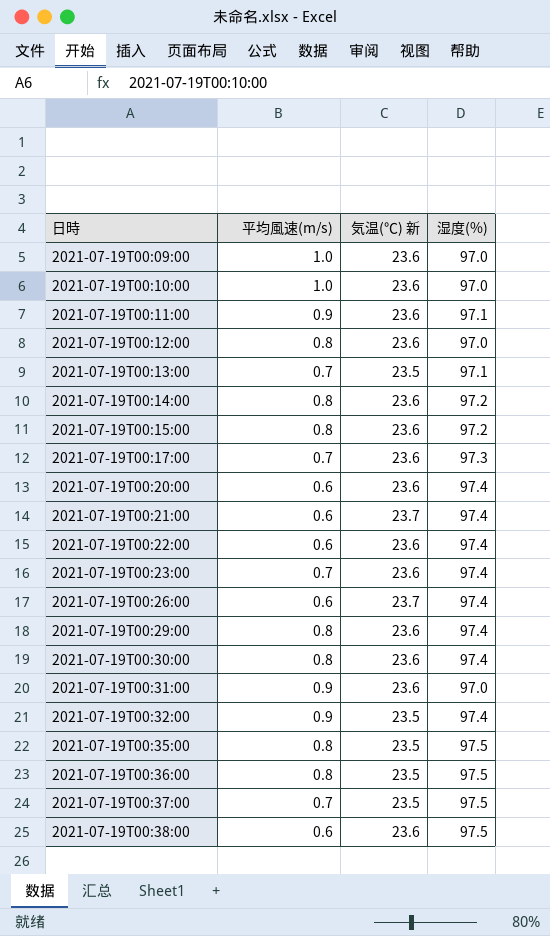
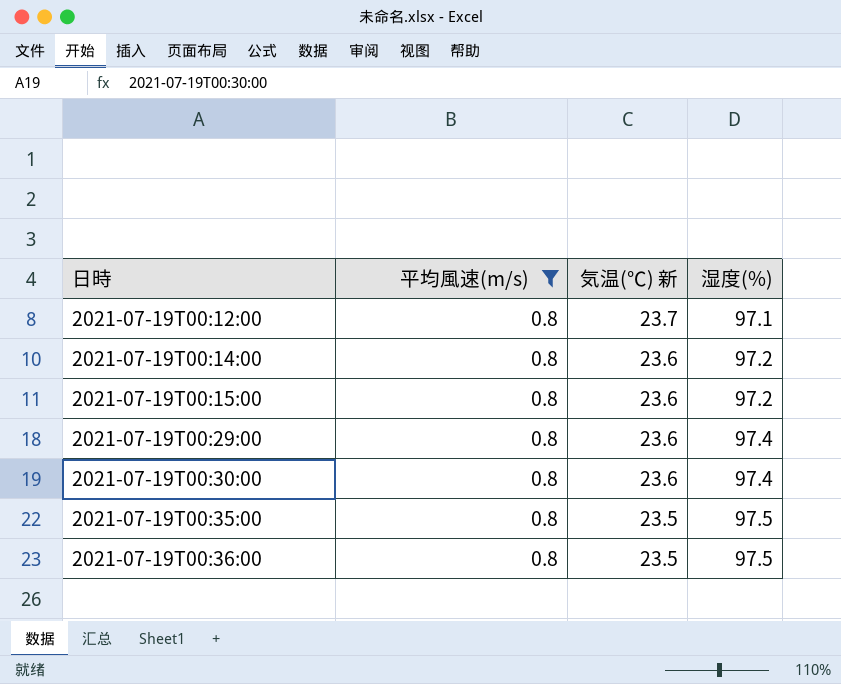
filter: none -> 平均風速(m/s) = 0.8
2021-07-19T00:12:00 | 気温(℃) 新: 23.6 -> 23.7
2021-07-19T00:12:00 | 湿度(%): 97.0 -> 97.1

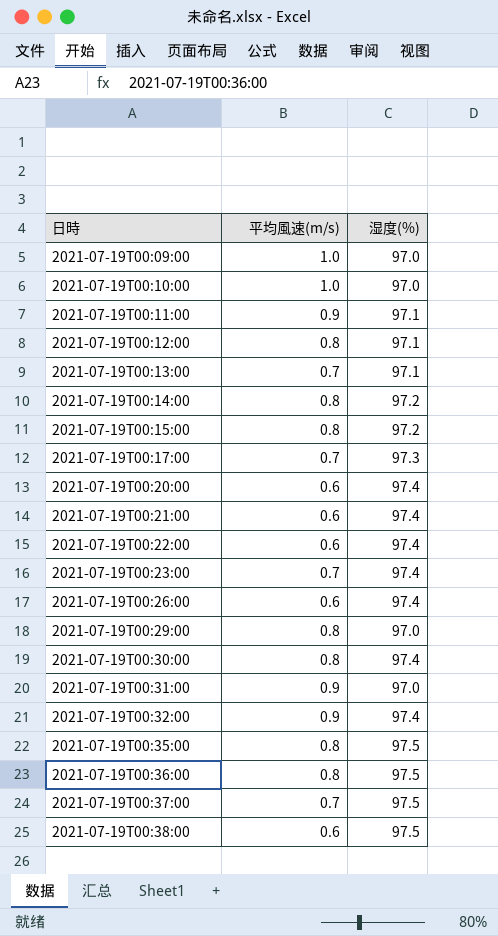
filter: 平均風速(m/s) = 0.8 -> none
column 気温(℃) 新 | position: 3 -> none
2021-07-19T00:29:00 | 湿度(%): 97.4 -> 97.0

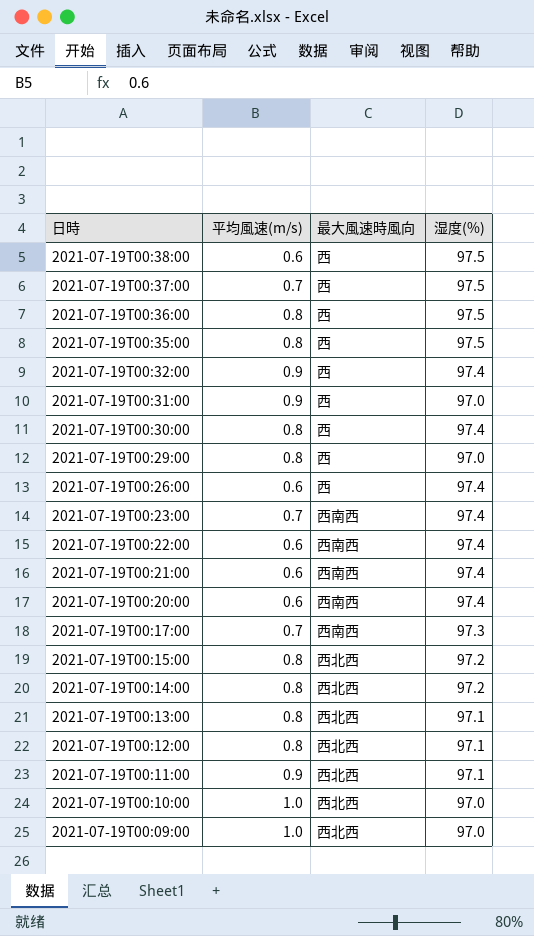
row order: 日時 ascending -> 日時 descending
column 最大風速時風向 | position: none -> 3
2021-07-19T00:13:00 | 平均風速(m/s): 0.7 -> 0.8

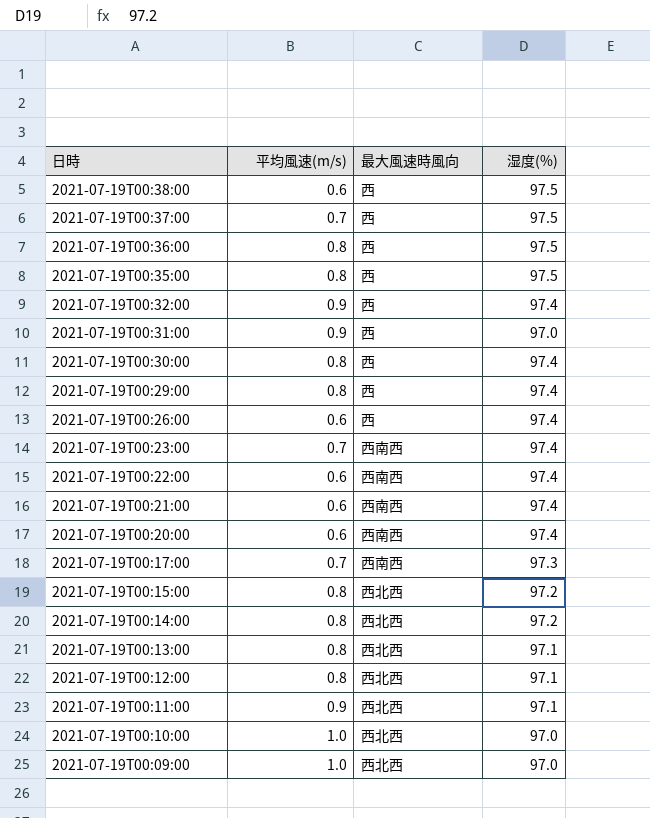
2021-07-19T00:29:00 | 湿度(%): 97.0 -> 97.4

